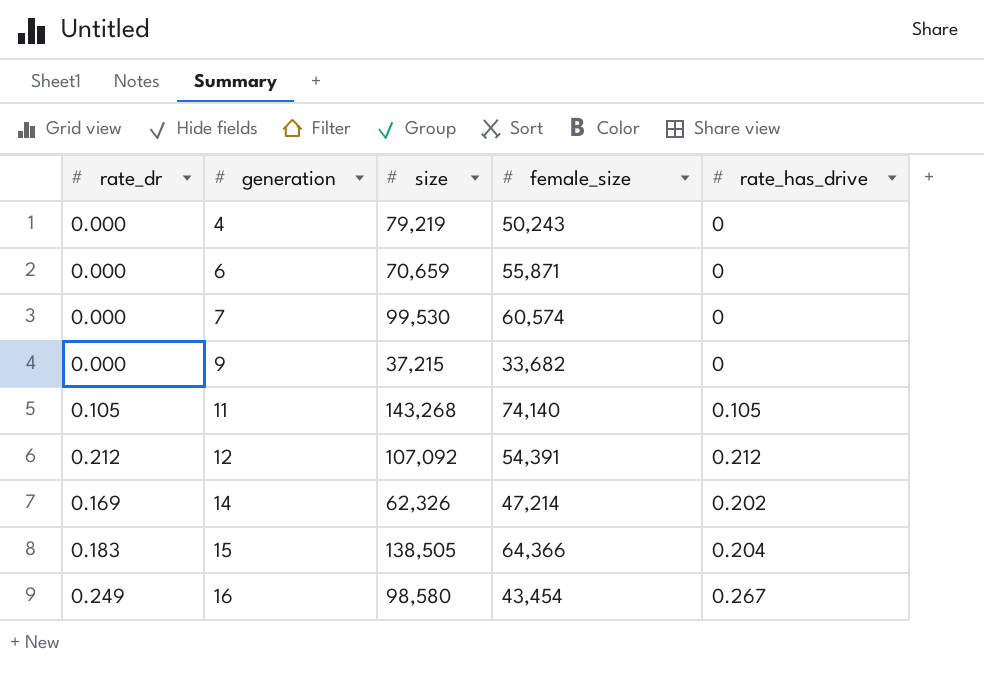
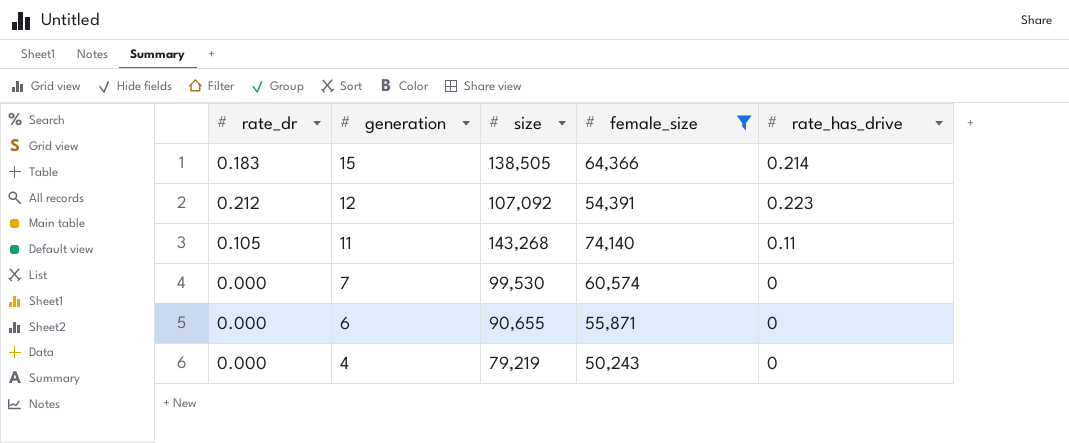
filter: none -> female_size >= 50,243
row order: generation ascending -> generation descending
15 | rate_has_drive: 0.204 -> 0.214
12 | rate_has_drive: 0.212 -> 0.223
11 | rate_has_drive: 0.105 -> 0.11
6 | size: 70,659 -> 90,655

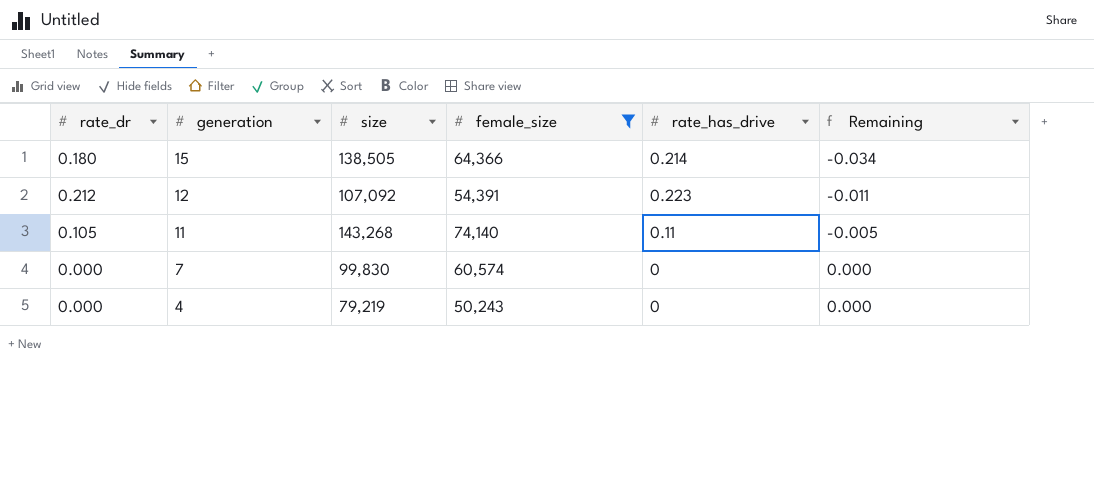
column Remaining | formula: none -> [rate_dr] - [rate_has_drive]
row 6: 0.000 | 90,655 | 55,871 | 0 -> none
15 | rate_dr: 0.183 -> 0.180
7 | size: 99,530 -> 99,830

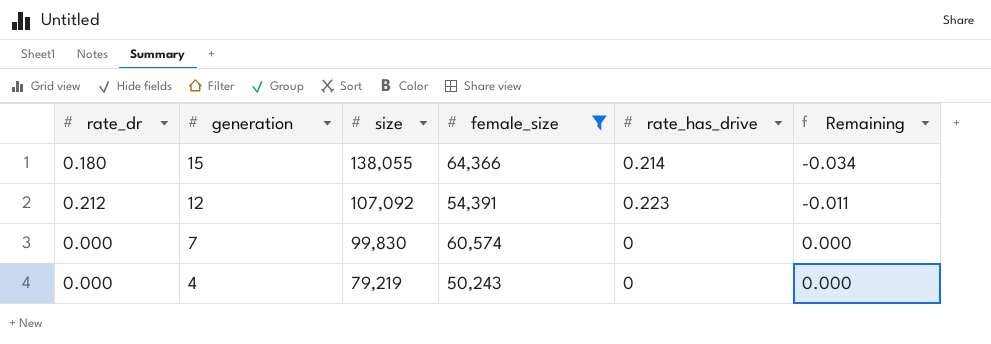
row 11: 0.105 | 143,268 | 74,140 | 0.11 | -0.005 -> none
15 | size: 138,505 -> 138,055

